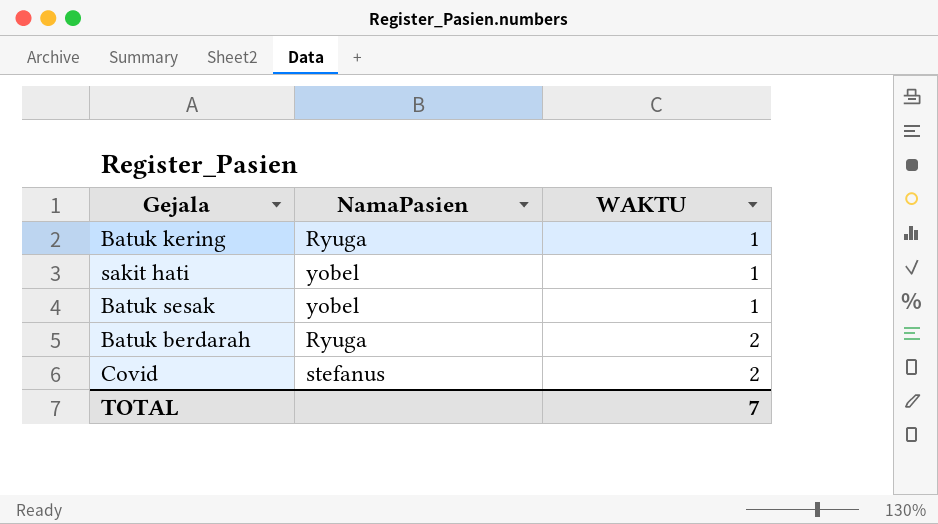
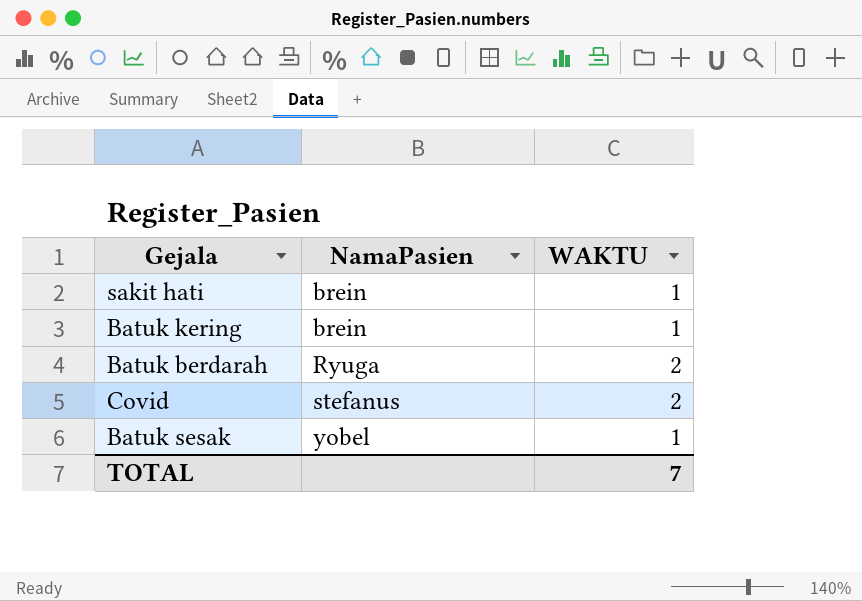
row order: WAKTU ascending -> NamaPasien ascending
sakit hati | NamaPasien: yobel -> brein
Batuk kering | NamaPasien: Ryuga -> brein

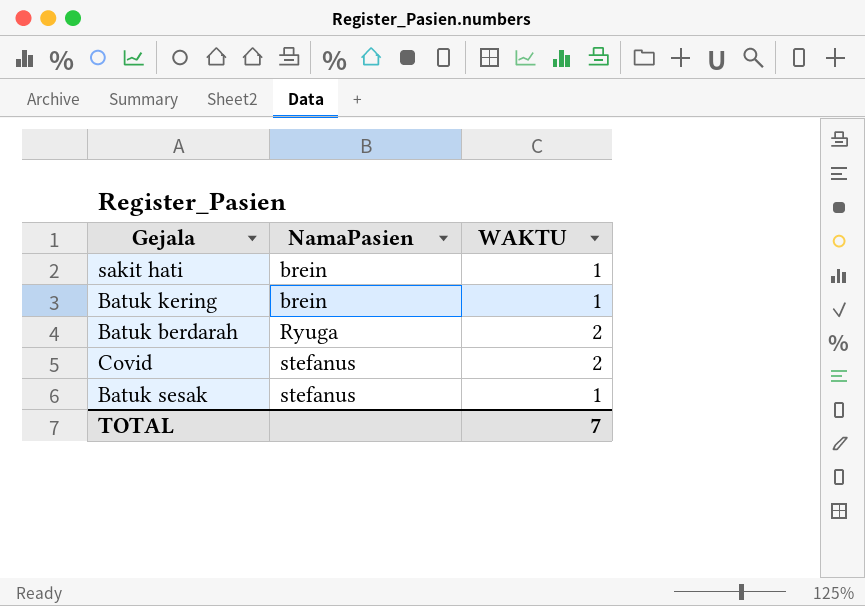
Batuk sesak | NamaPasien: yobel -> stefanus

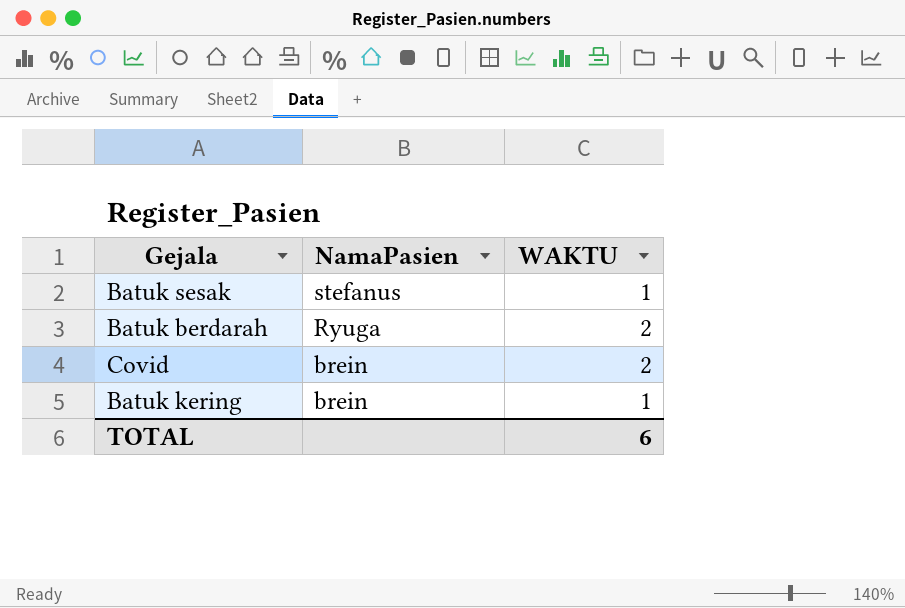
row order: NamaPasien ascending -> NamaPasien descending
row sakit hati: brein | 1 -> none
Covid | NamaPasien: stefanus -> brein
TOTAL | WAKTU: 7 -> 6

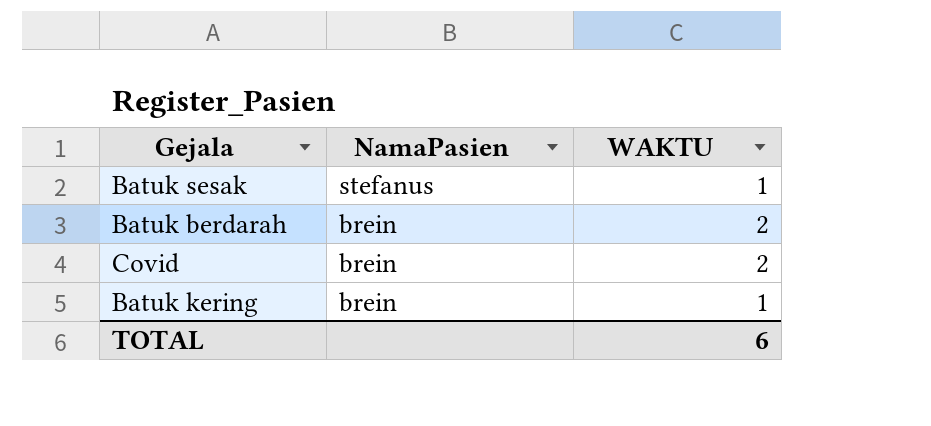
Batuk berdarah | NamaPasien: Ryuga -> brein

